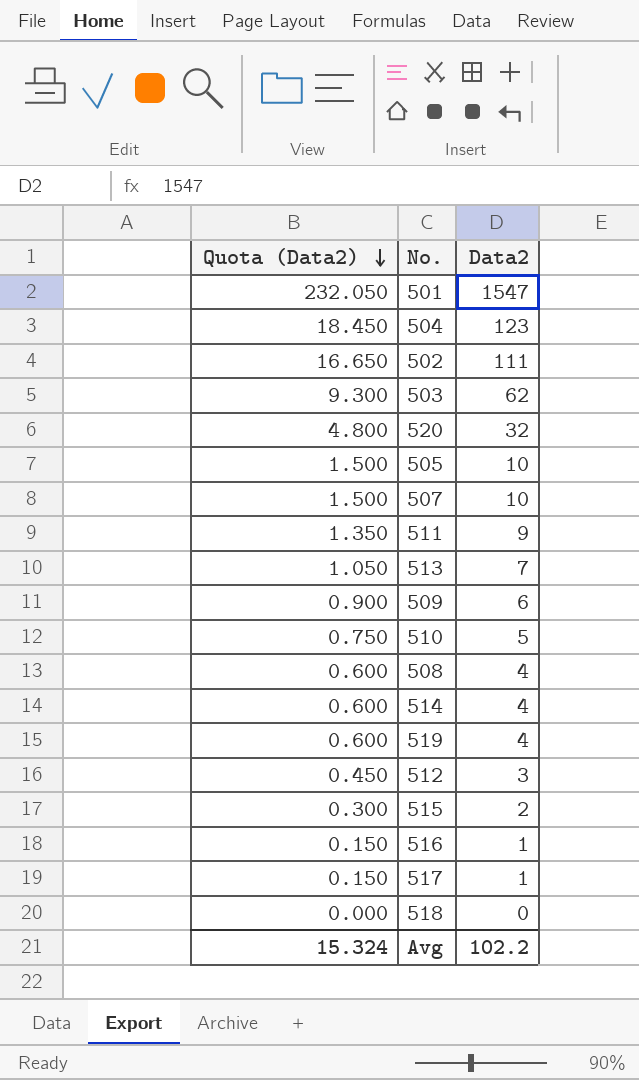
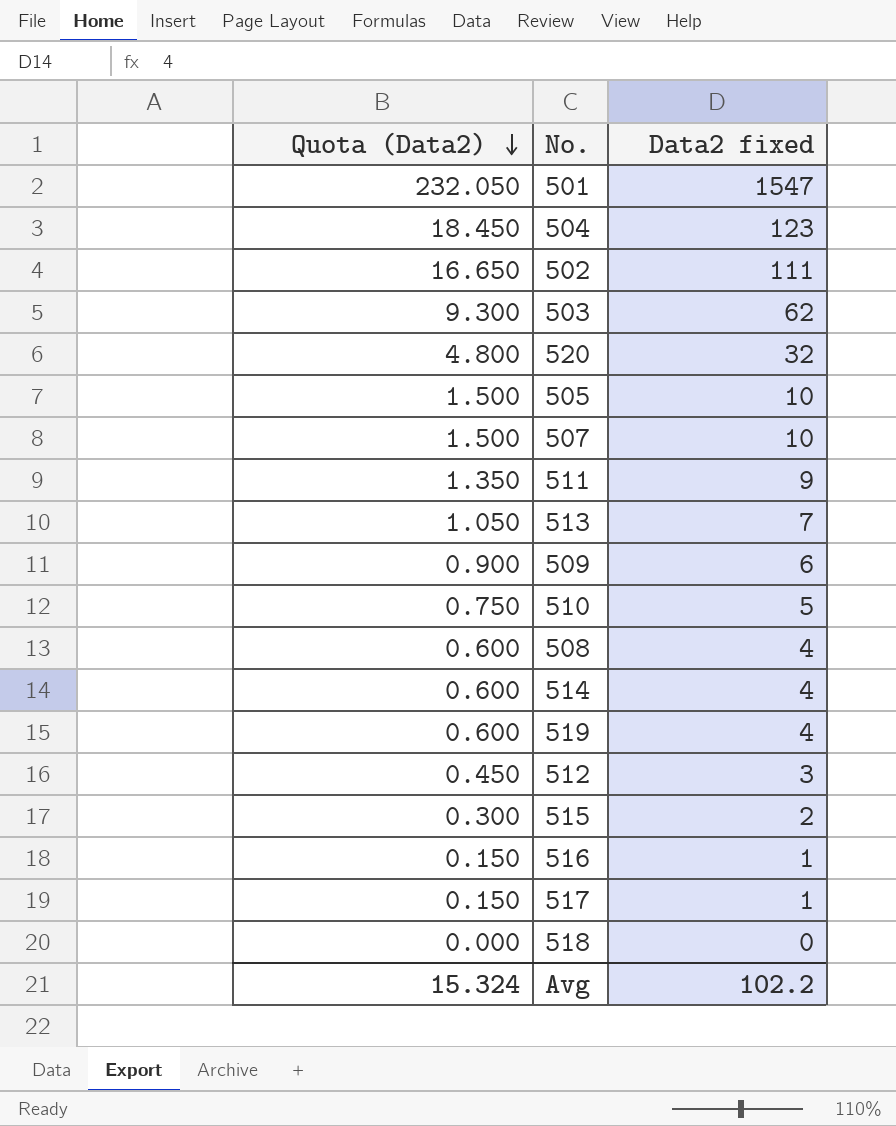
column name: Data2 -> Data2 fixed

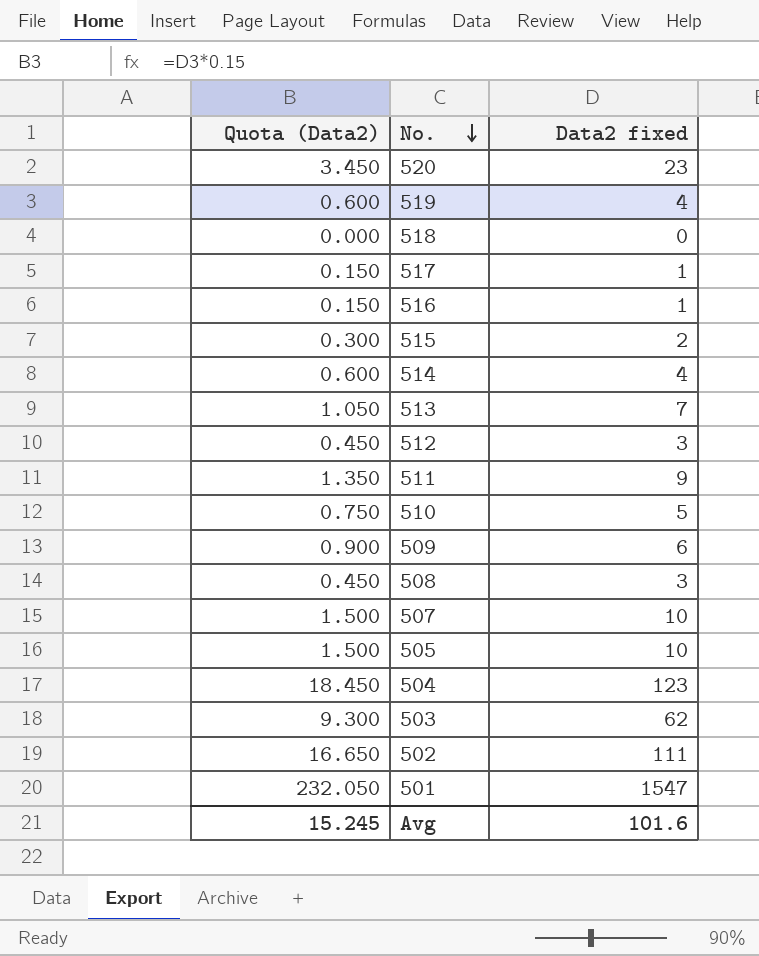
row order: Quota (Data2) descending -> No. descending
520 | Quota (Data2): 4.800 -> 3.450
520 | Data2 fixed: 32 -> 23
508 | Quota (Data2): 0.600 -> 0.450
508 | Data2 fixed: 4 -> 3
Avg | Quota (Data2): 15.324 -> 15.245
Avg | Data2 fixed: 102.2 -> 101.6

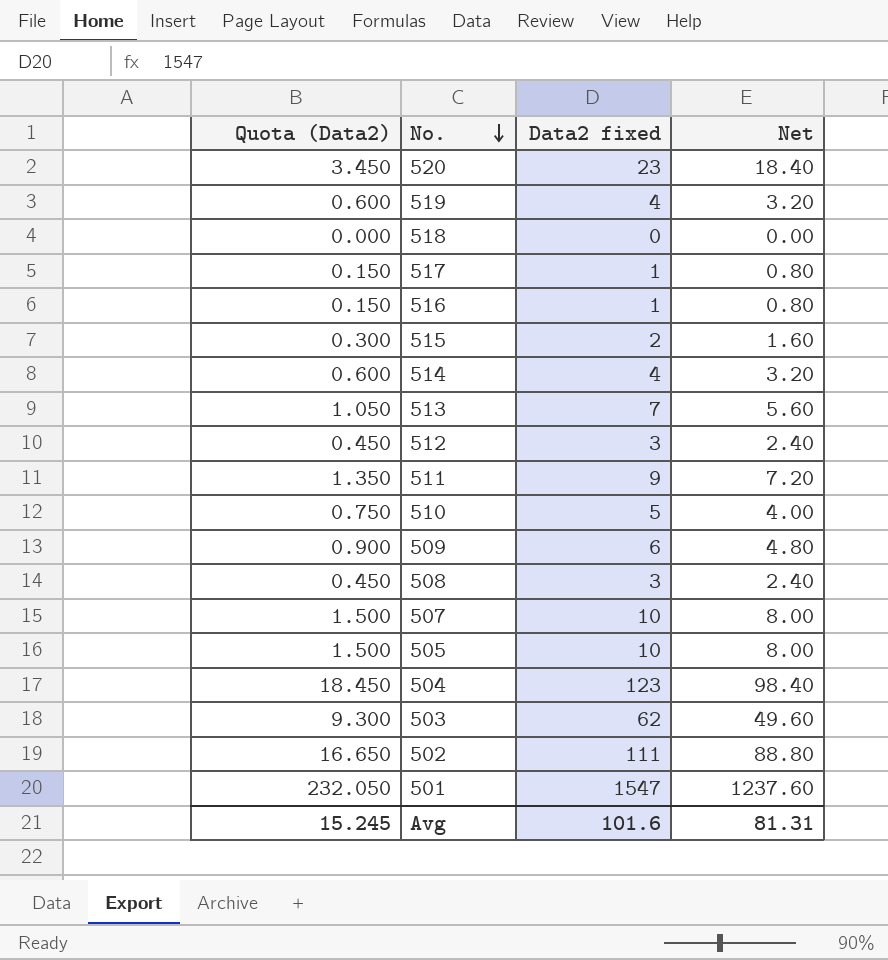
column Net | formula: none -> [Data2 fixed] * 0.8

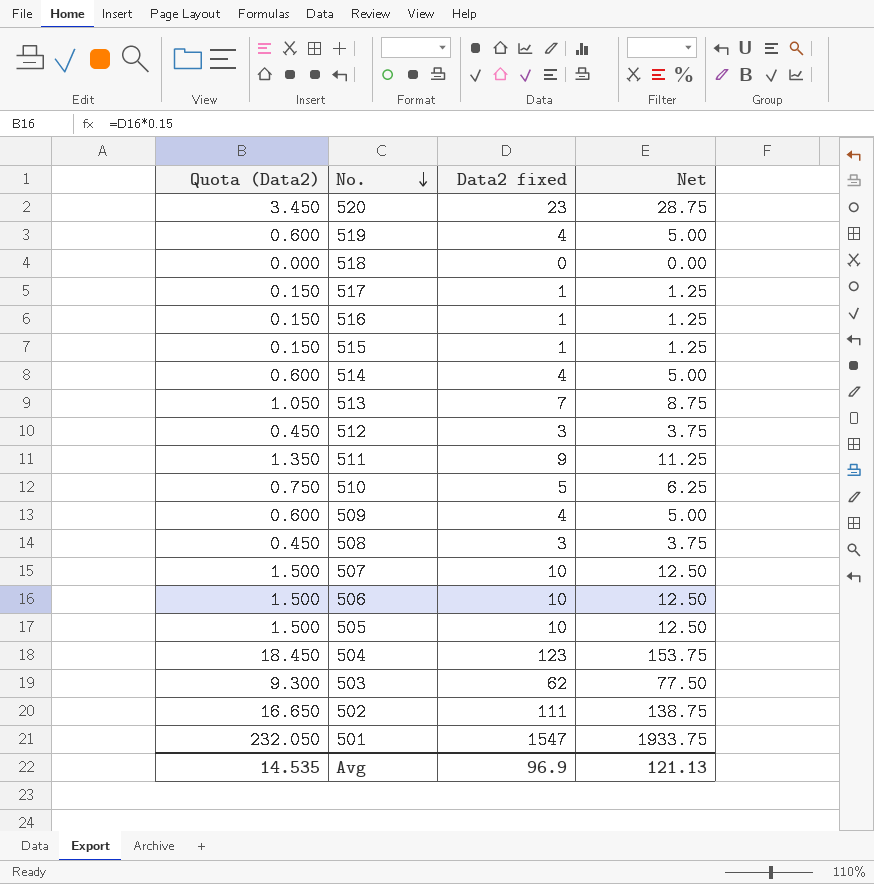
column Net | formula: [Data2 fixed] * 0.8 -> [Data2 fixed] * 1.25
515 | Quota (Data2): 0.300 -> 0.150
515 | Data2 fixed: 2 -> 1
509 | Quota (Data2): 0.900 -> 0.600
509 | Data2 fixed: 6 -> 4
row 506: none -> 1.500 | 10 | 12.50
Avg | Quota (Data2): 15.245 -> 14.535
Avg | Data2 fixed: 101.6 -> 96.9
Avg | Net: 81.31 -> 121.13

